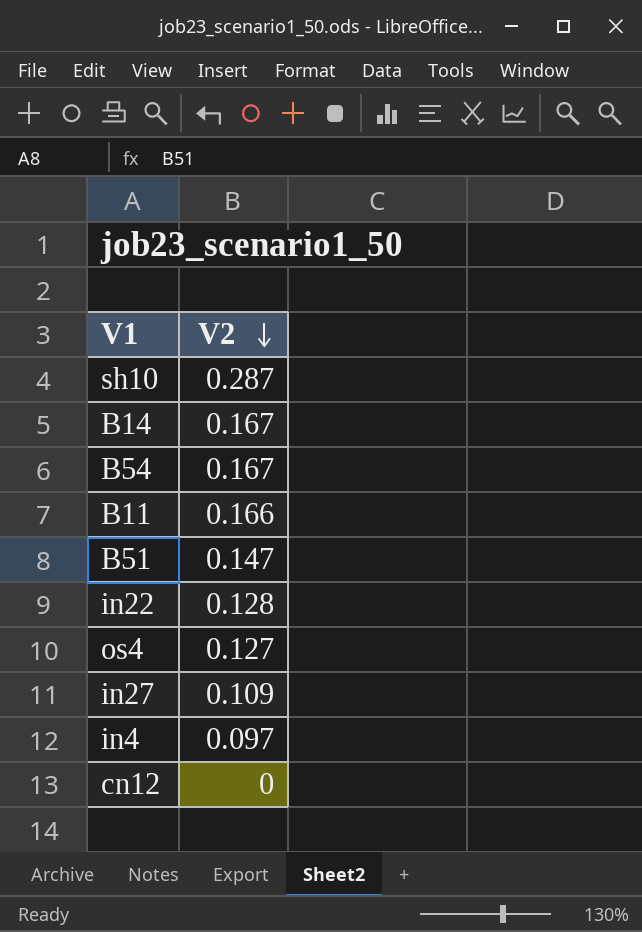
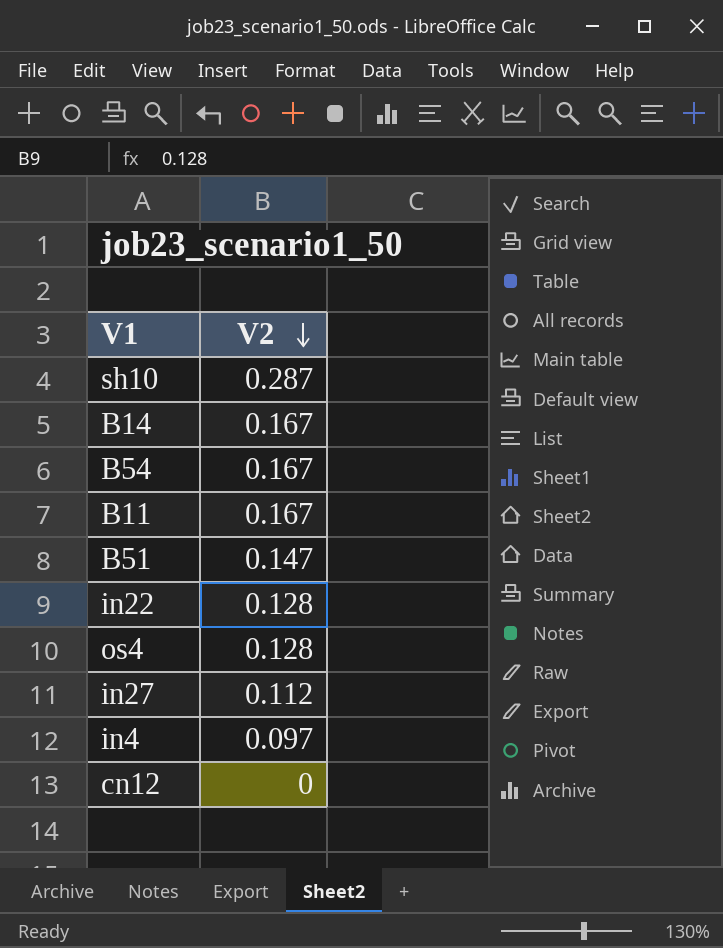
B11 | V2: 0.166 -> 0.167
os4 | V2: 0.127 -> 0.128
in27 | V2: 0.109 -> 0.112

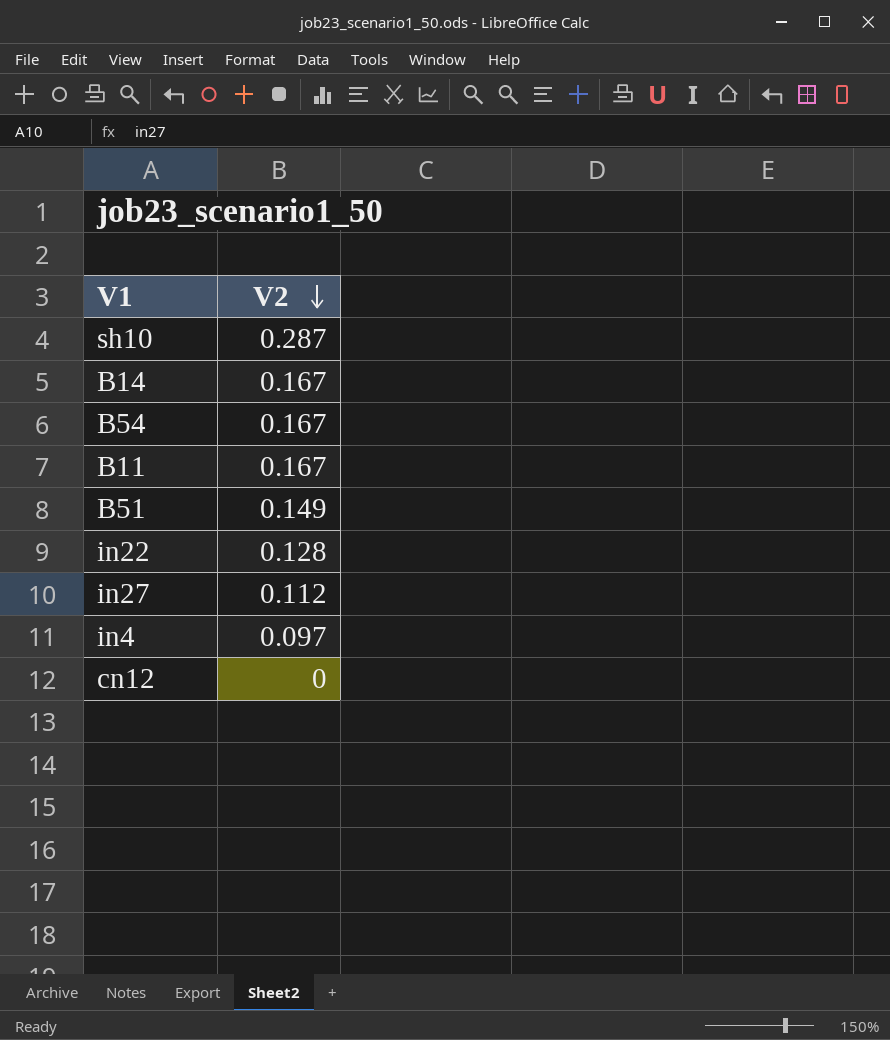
row os4: 0.128 -> none
B51 | V2: 0.147 -> 0.149

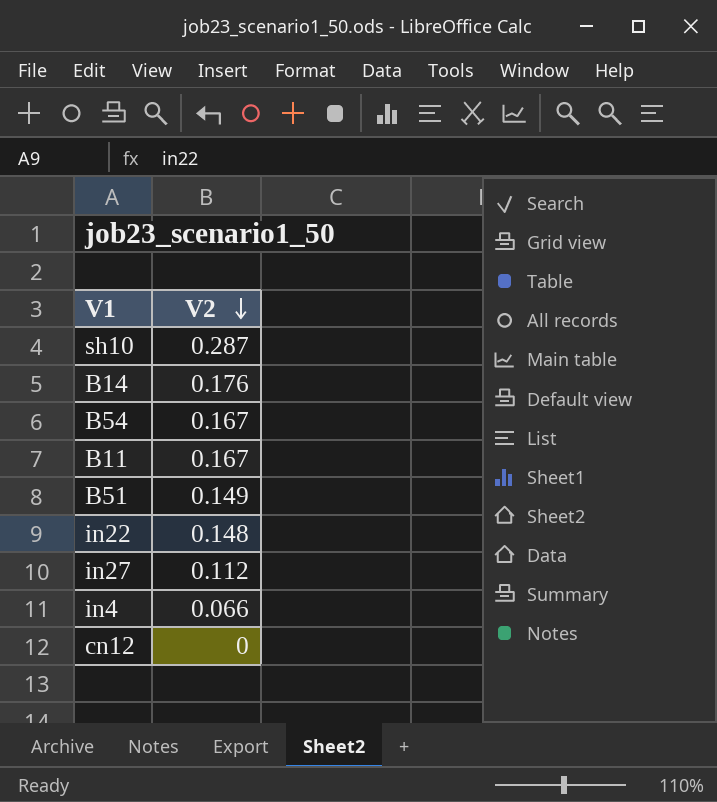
B14 | V2: 0.167 -> 0.176
in22 | V2: 0.128 -> 0.148
in4 | V2: 0.097 -> 0.066

